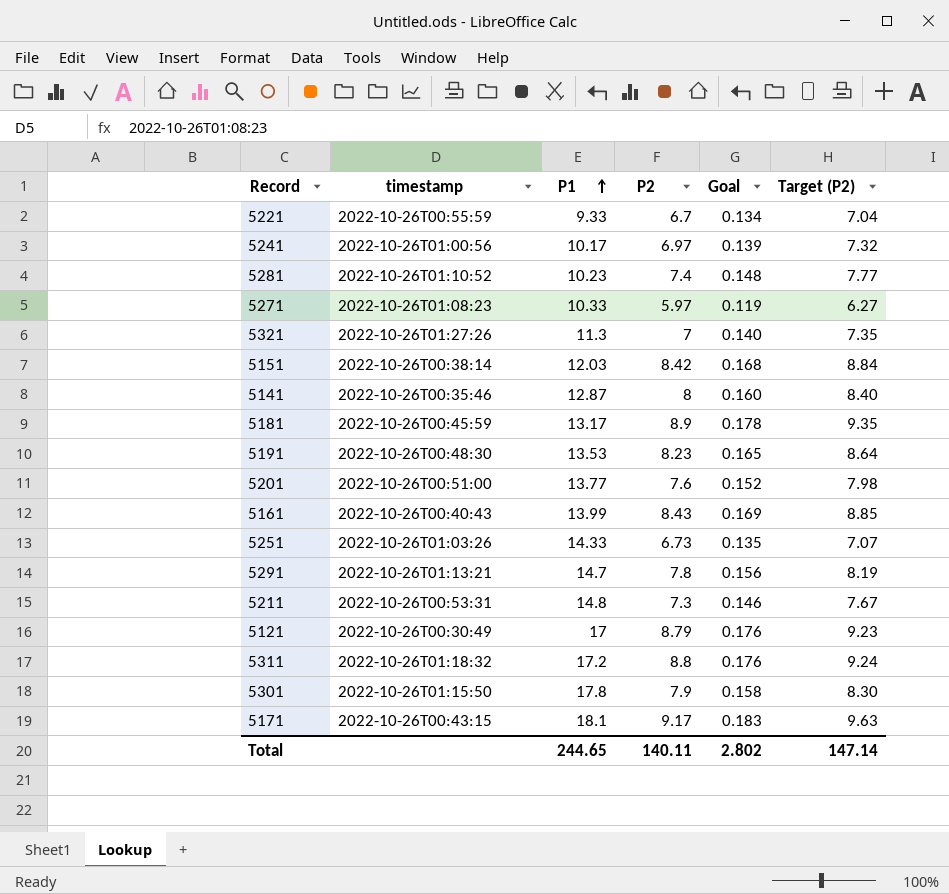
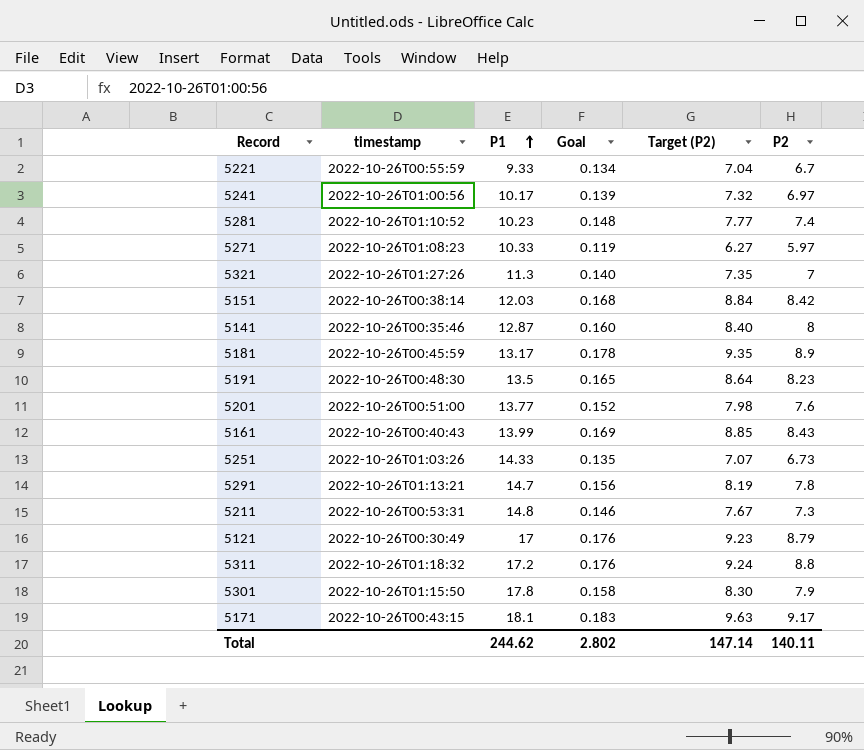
column P2 | position: 4 -> 6
5191 | P1: 13.53 -> 13.5
Total | P1: 244.65 -> 244.62

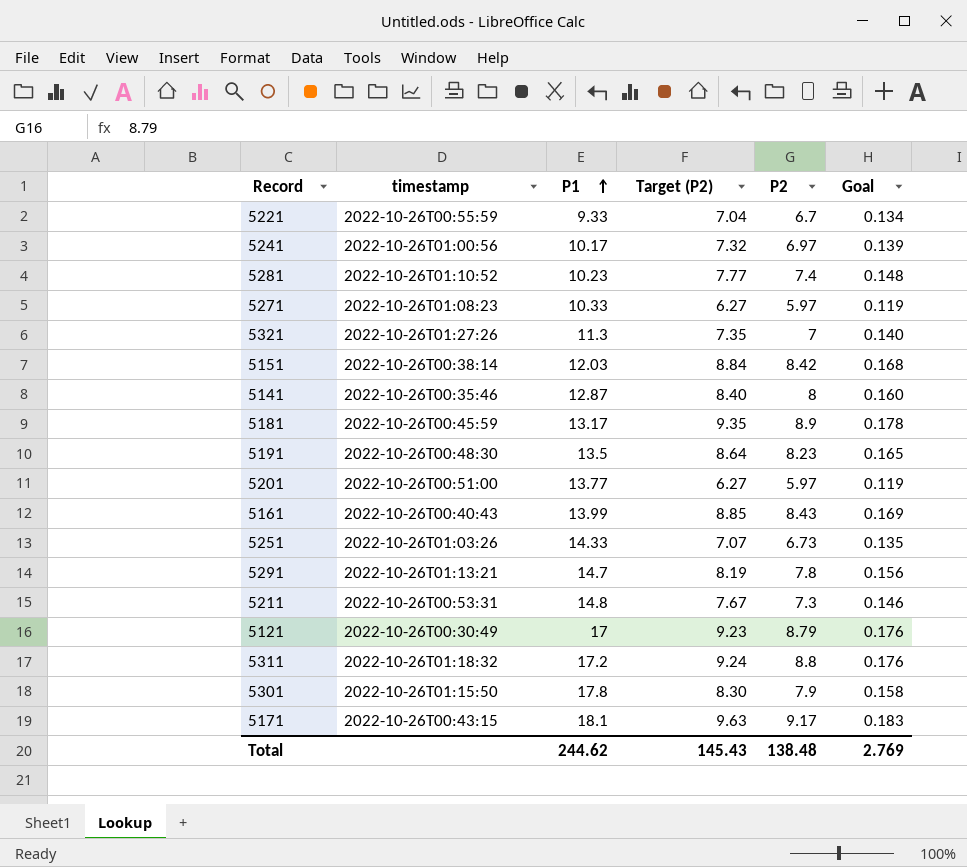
column Goal | position: 4 -> 6
5201 | Target (P2): 7.98 -> 6.27
5201 | P2: 7.6 -> 5.97
5201 | Goal: 0.152 -> 0.119
Total | Target (P2): 147.14 -> 145.43
Total | P2: 140.11 -> 138.48
Total | Goal: 2.802 -> 2.769

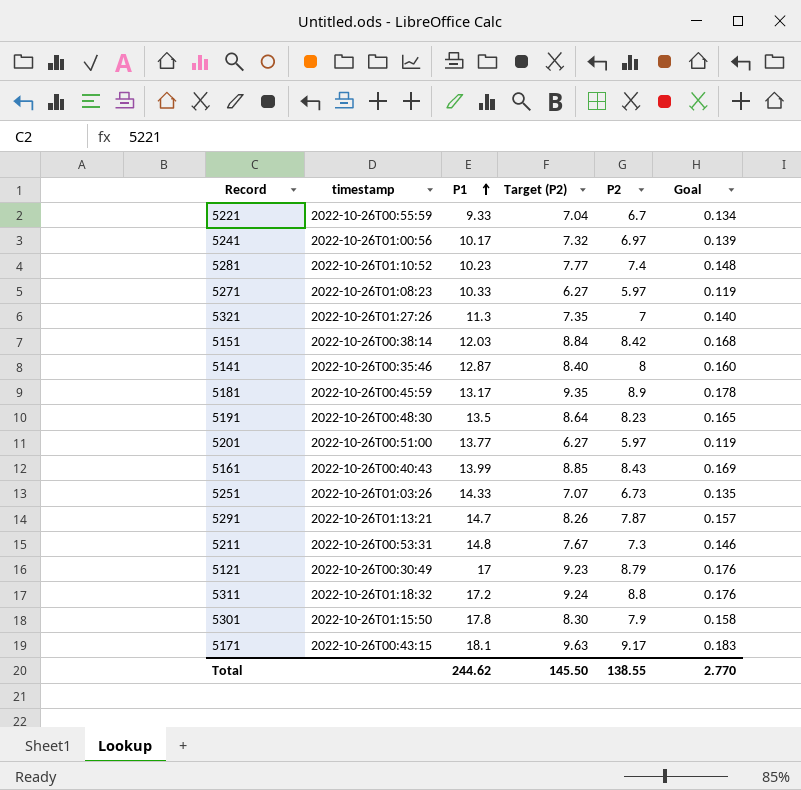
5291 | Target (P2): 8.19 -> 8.26
5291 | P2: 7.8 -> 7.87
5291 | Goal: 0.156 -> 0.157
Total | Target (P2): 145.43 -> 145.50
Total | P2: 138.48 -> 138.55
Total | Goal: 2.769 -> 2.770

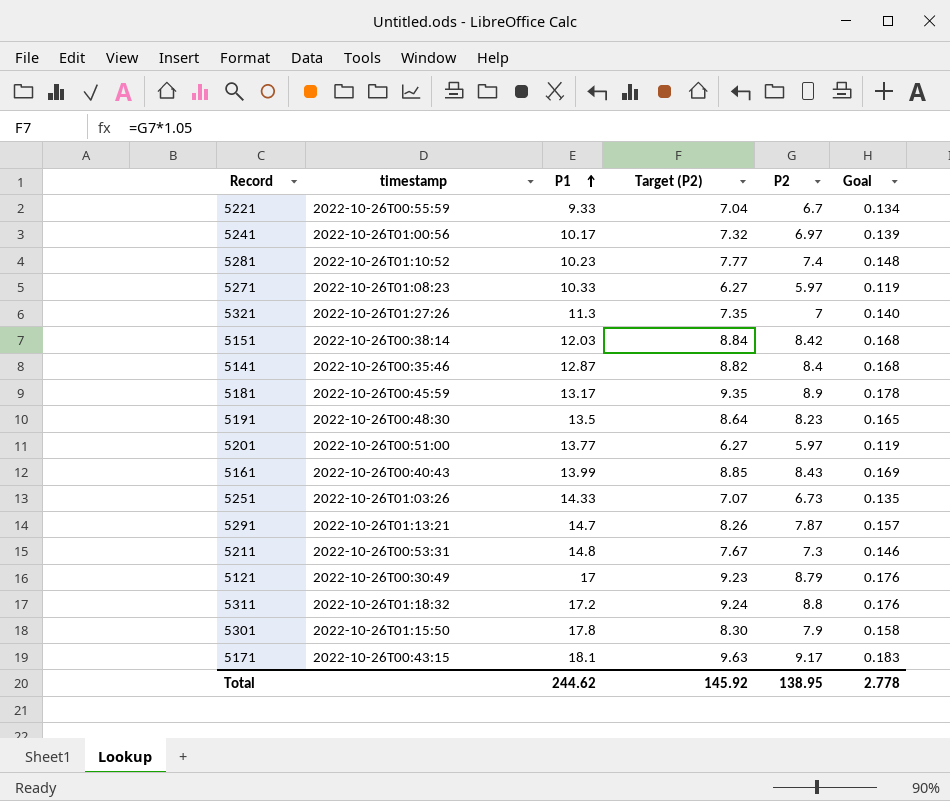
5141 | Target (P2): 8.40 -> 8.82
5141 | P2: 8 -> 8.4
5141 | Goal: 0.160 -> 0.168
Total | Target (P2): 145.50 -> 145.92
Total | P2: 138.55 -> 138.95
Total | Goal: 2.770 -> 2.778

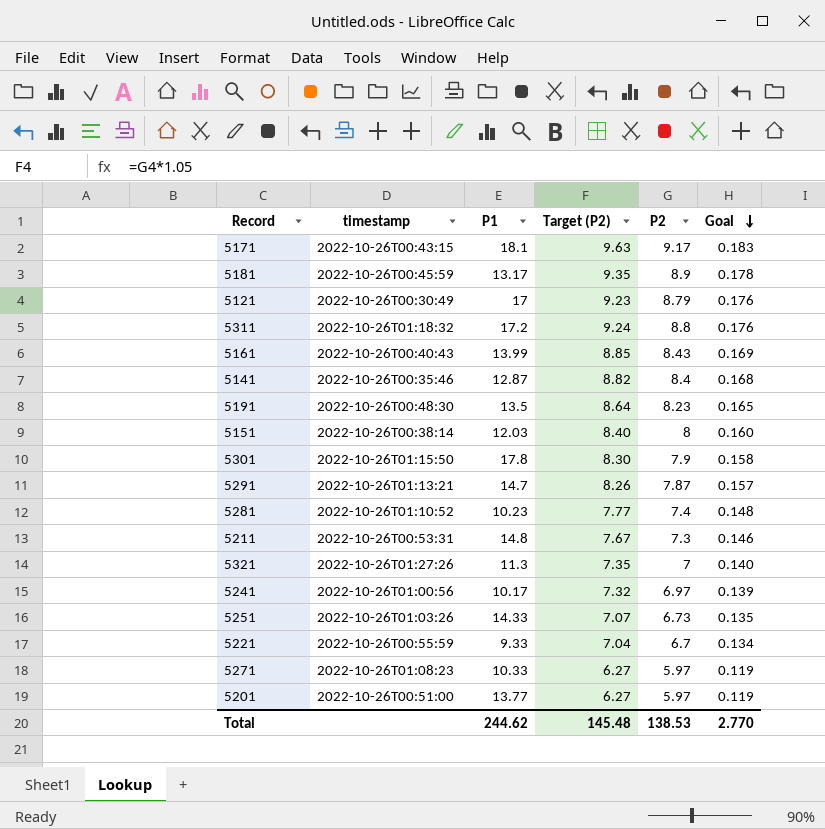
row order: P1 ascending -> Goal descending
5151 | Target (P2): 8.84 -> 8.40
5151 | P2: 8.42 -> 8
5151 | Goal: 0.168 -> 0.160
Total | Target (P2): 145.92 -> 145.48
Total | P2: 138.95 -> 138.53
Total | Goal: 2.778 -> 2.770

